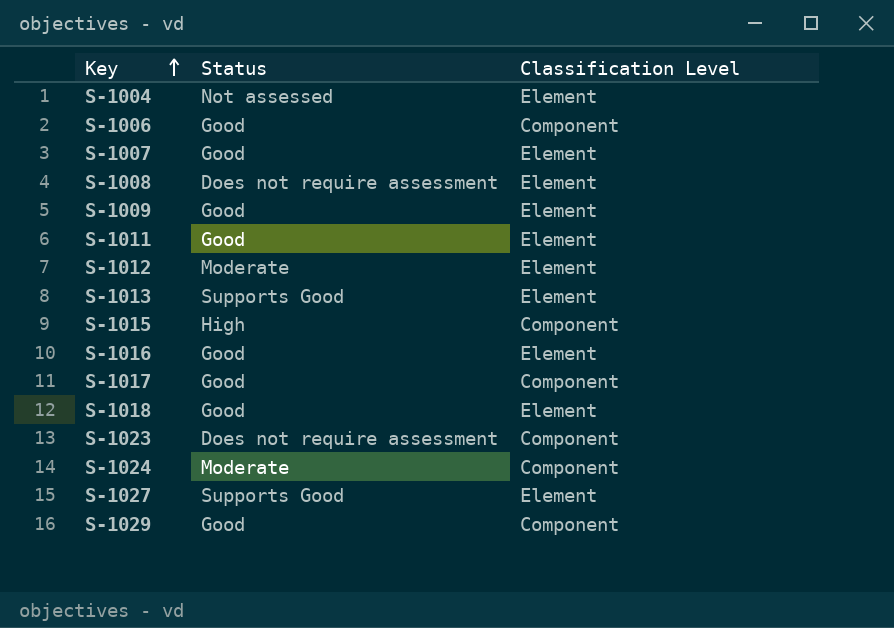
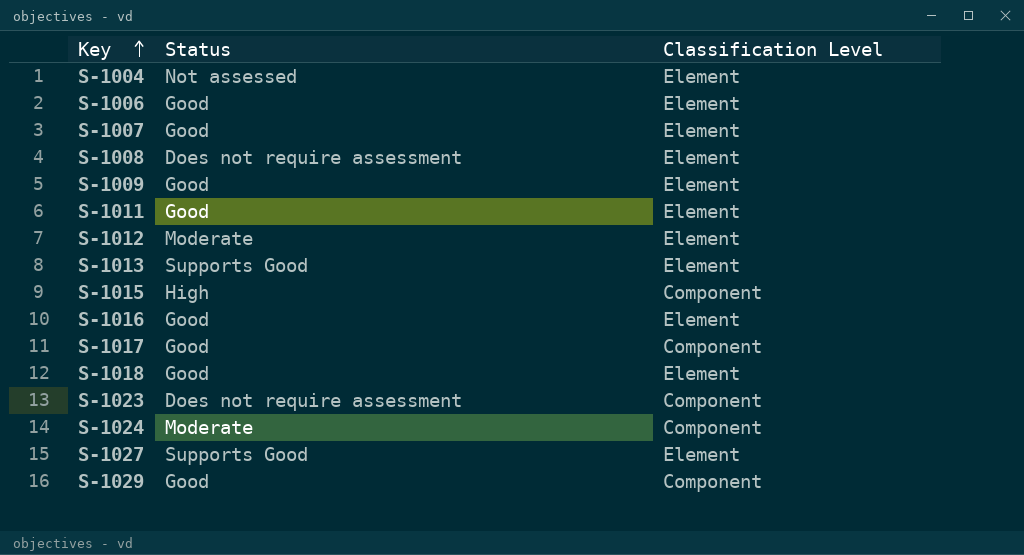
S-1006 | Classification Level: Component -> Element

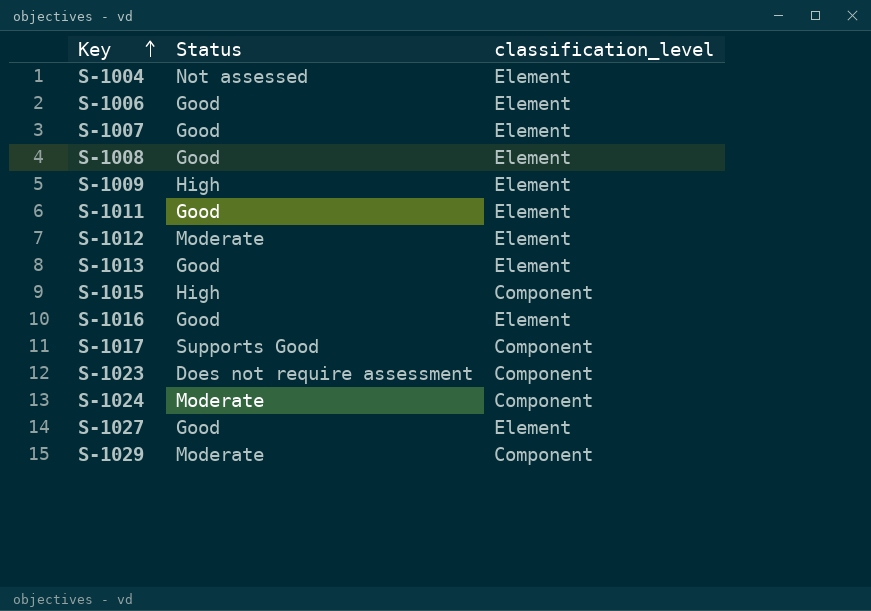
column name: Classification Level -> classification_level
row S-1018: Good | Element -> none
S-1008 | Status: Does not require assessment -> Good
S-1009 | Status: Good -> High
S-1013 | Status: Supports Good -> Good
S-1017 | Status: Good -> Supports Good
S-1027 | Status: Supports Good -> Good
S-1029 | Status: Good -> Moderate

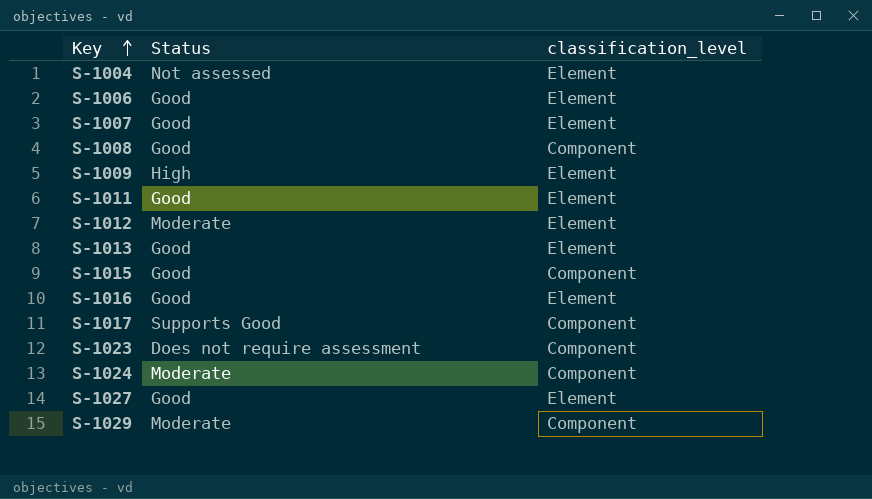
S-1008 | classification_level: Element -> Component
S-1015 | Status: High -> Good

